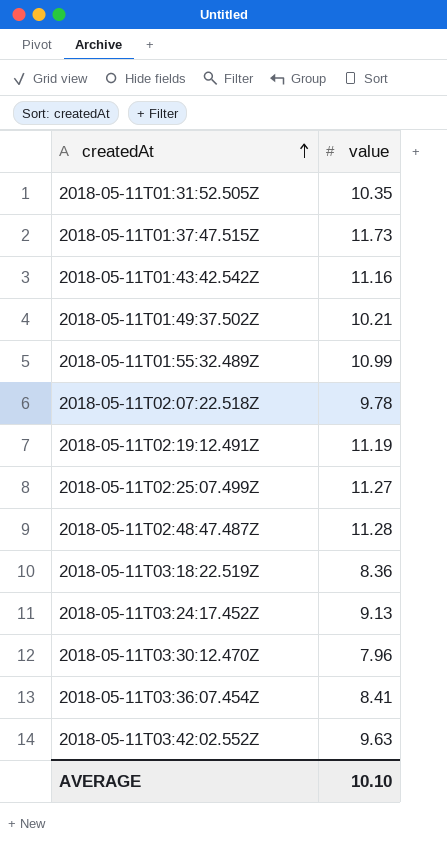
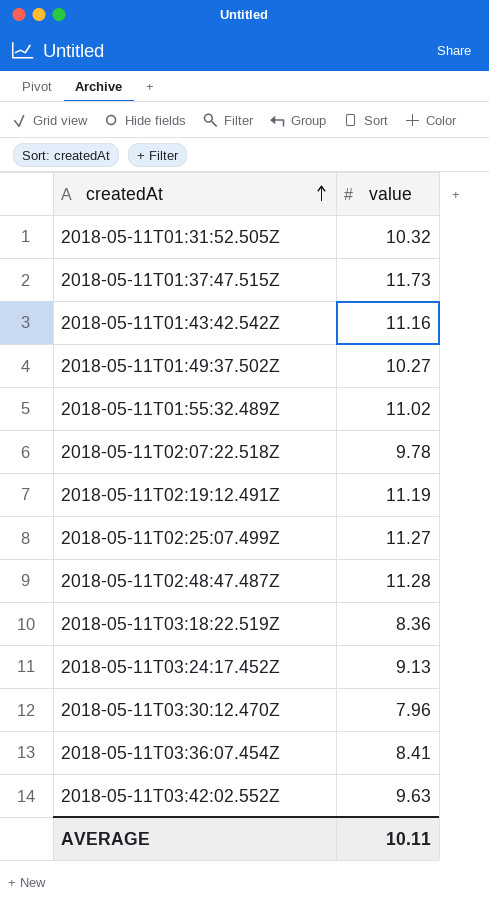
2018-05-11T01:31:52.505Z | value: 10.35 -> 10.32
2018-05-11T01:49:37.502Z | value: 10.21 -> 10.27
2018-05-11T01:55:32.489Z | value: 10.99 -> 11.02
AVERAGE | value: 10.10 -> 10.11

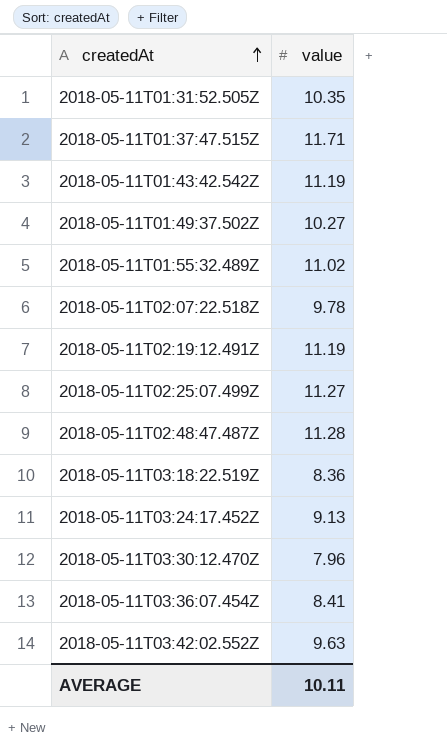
2018-05-11T01:31:52.505Z | value: 10.32 -> 10.35
2018-05-11T01:37:47.515Z | value: 11.73 -> 11.71
2018-05-11T01:43:42.542Z | value: 11.16 -> 11.19

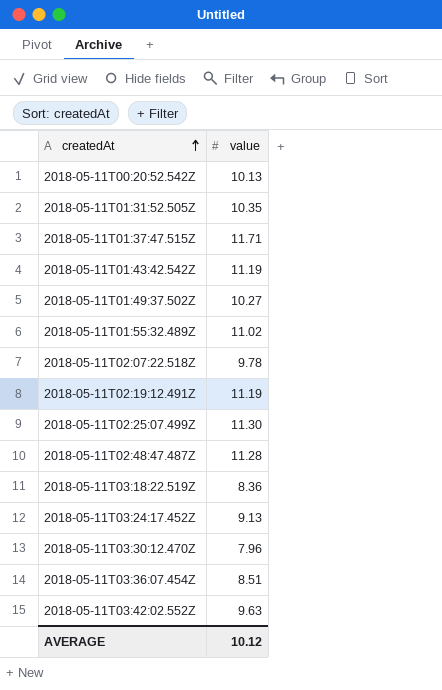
row 2018-05-11T00:20:52.542Z: none -> 10.13
2018-05-11T02:25:07.499Z | value: 11.27 -> 11.30
2018-05-11T03:36:07.454Z | value: 8.41 -> 8.51
AVERAGE | value: 10.11 -> 10.12

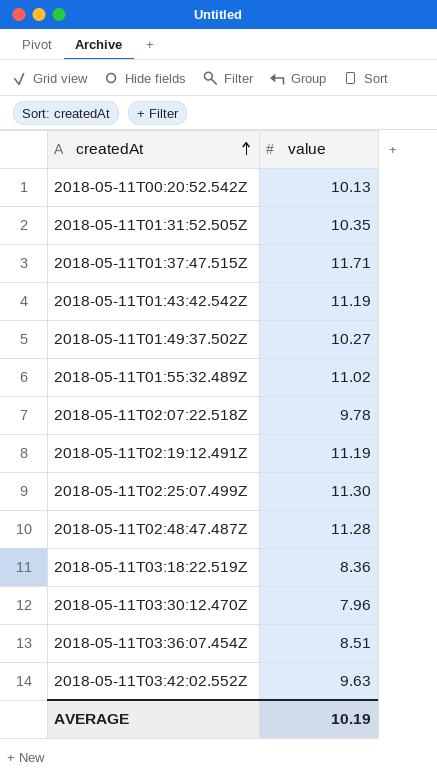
row 2018-05-11T03:24:17.452Z: 9.13 -> none
AVERAGE | value: 10.12 -> 10.19

